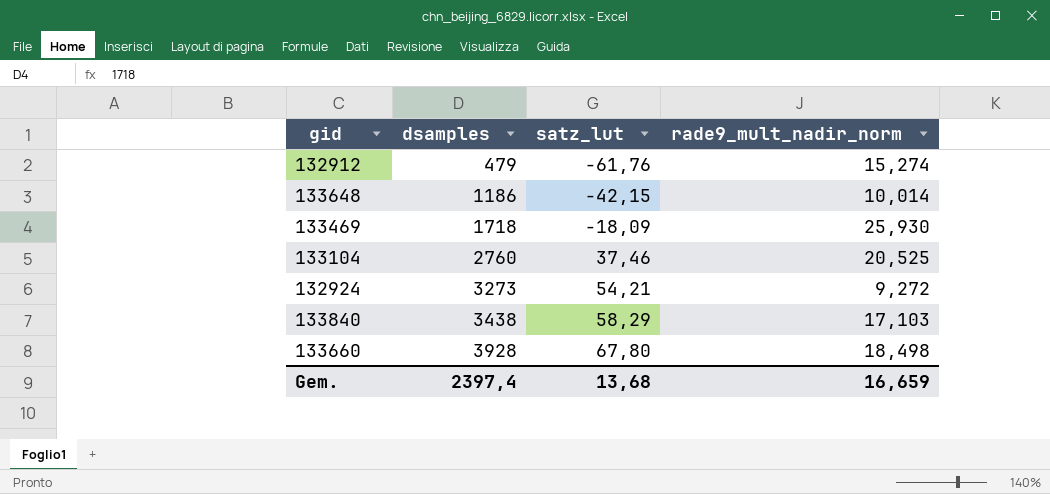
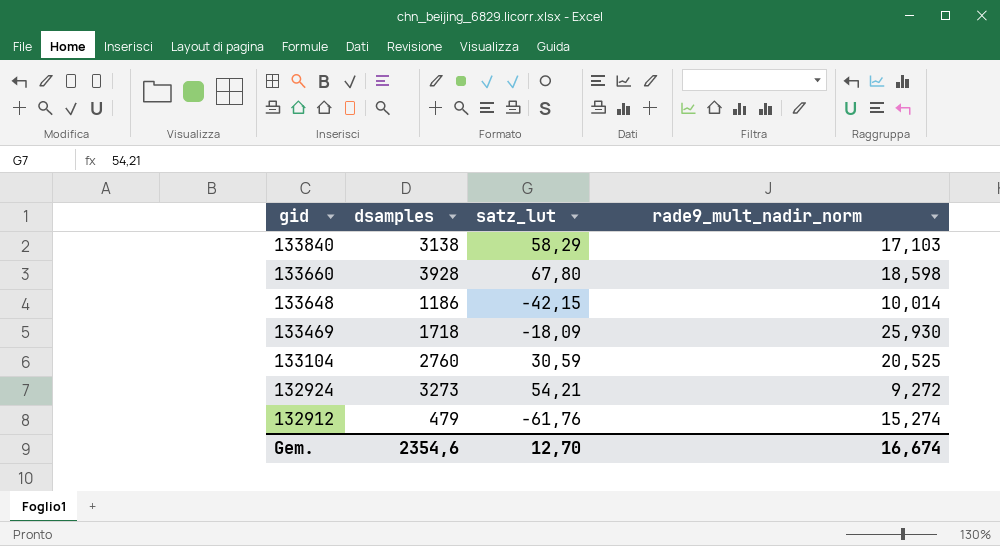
row order: dsamples ascending -> gid descending
133840 | dsamples: 3438 -> 3138
133660 | rade9_mult_nadir_norm: 18,498 -> 18,598
133104 | satz_lut: 37,46 -> 30,59
Gem. | dsamples: 2397,4 -> 2354,6
Gem. | satz_lut: 13,68 -> 12,70
Gem. | rade9_mult_nadir_norm: 16,659 -> 16,674

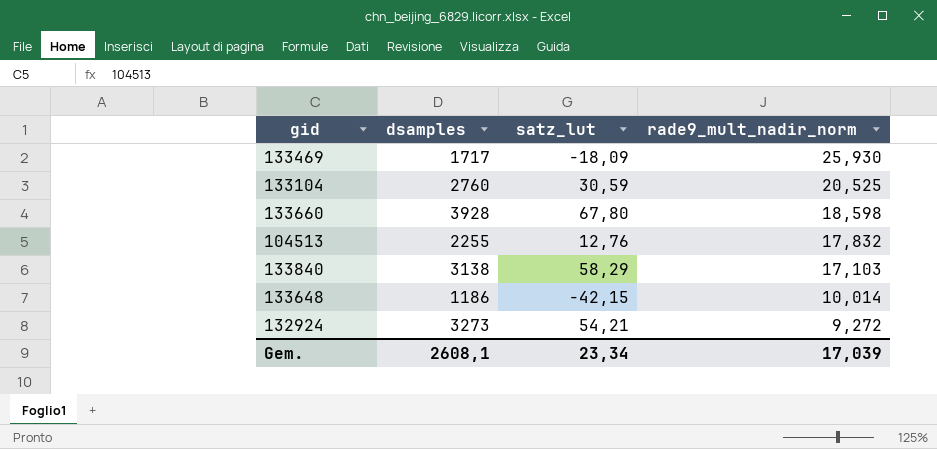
row order: gid descending -> rade9_mult_nadir_norm descending
row 132912: 479 | -61,76 | 15,274 -> none
133469 | dsamples: 1718 -> 1717
row 104513: none -> 2255 | 12,76 | 17,832
Gem. | dsamples: 2354,6 -> 2608,1
Gem. | satz_lut: 12,70 -> 23,34
Gem. | rade9_mult_nadir_norm: 16,674 -> 17,039

